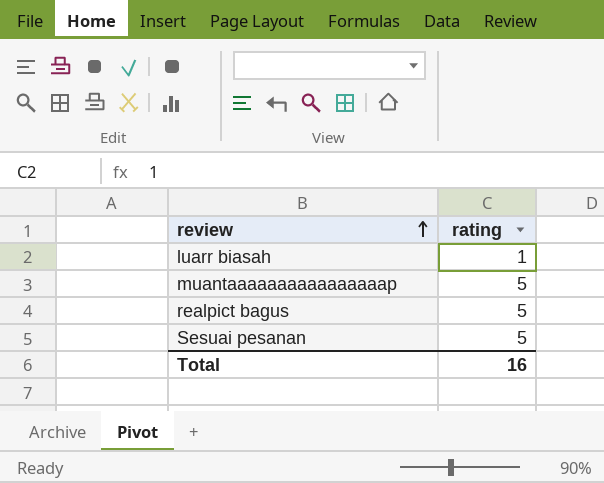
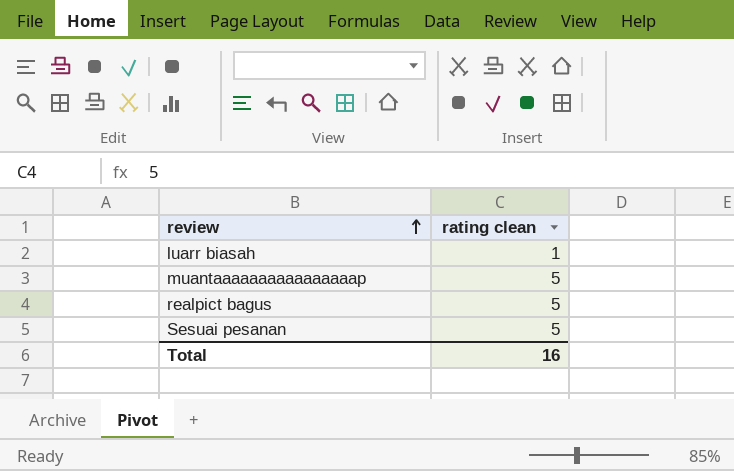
column name: rating -> rating clean

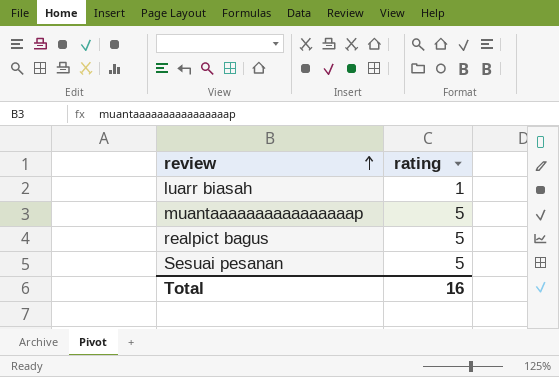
column name: rating clean -> rating

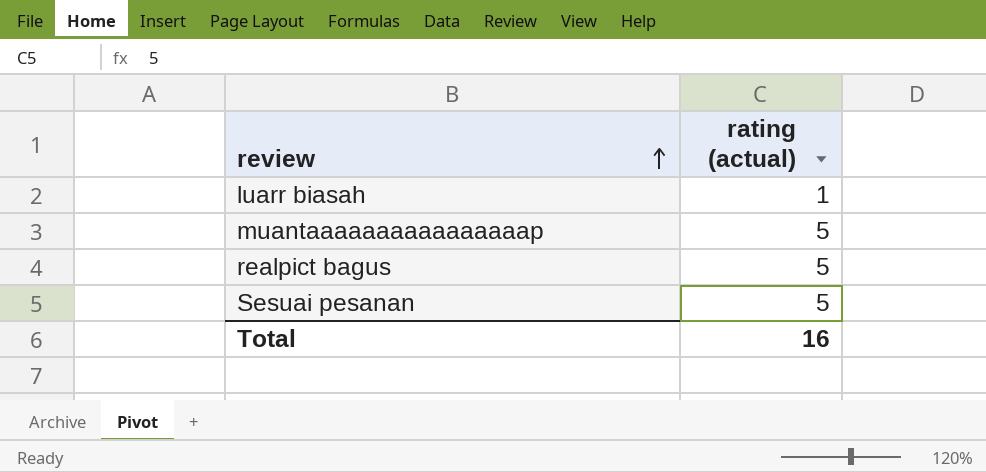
column name: rating -> rating (actual)

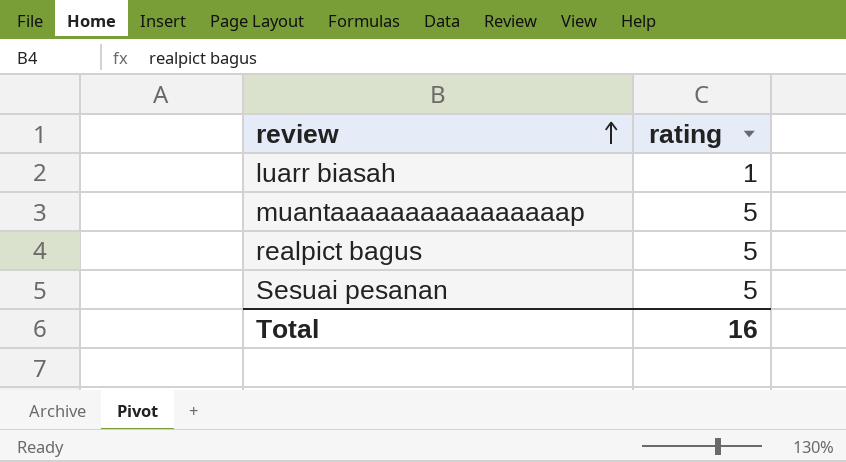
column name: rating (actual) -> rating

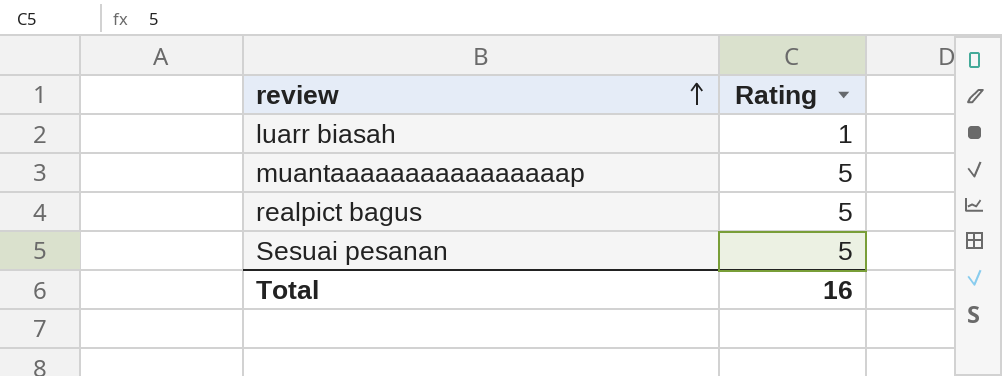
column name: rating -> Rating

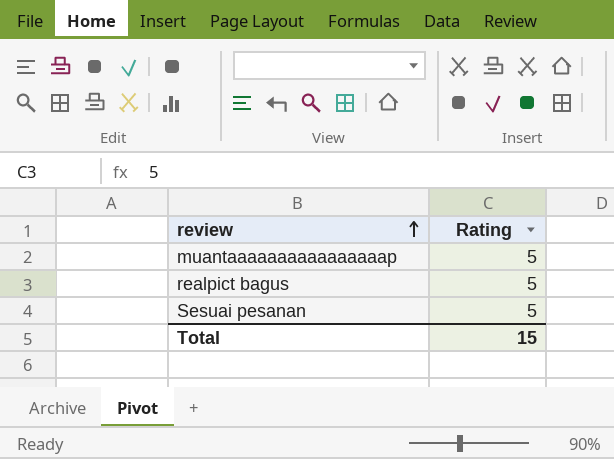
row luarr biasah: 1 -> none
Total | Rating: 16 -> 15

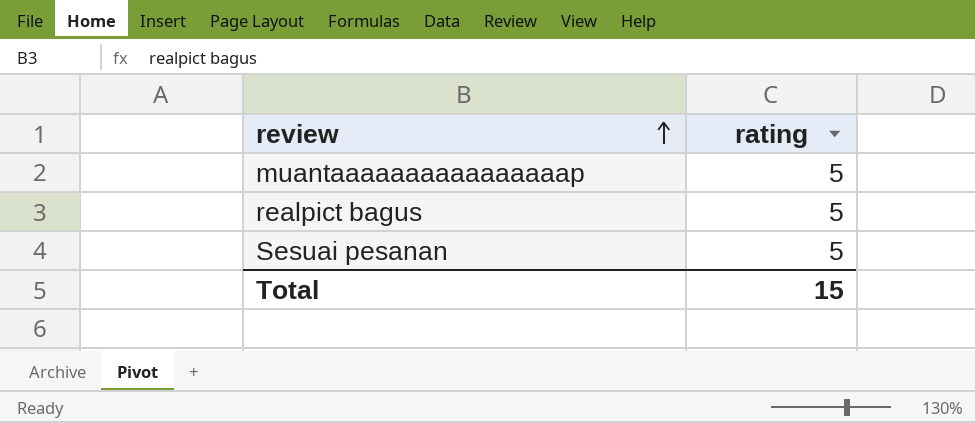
column name: Rating -> rating

